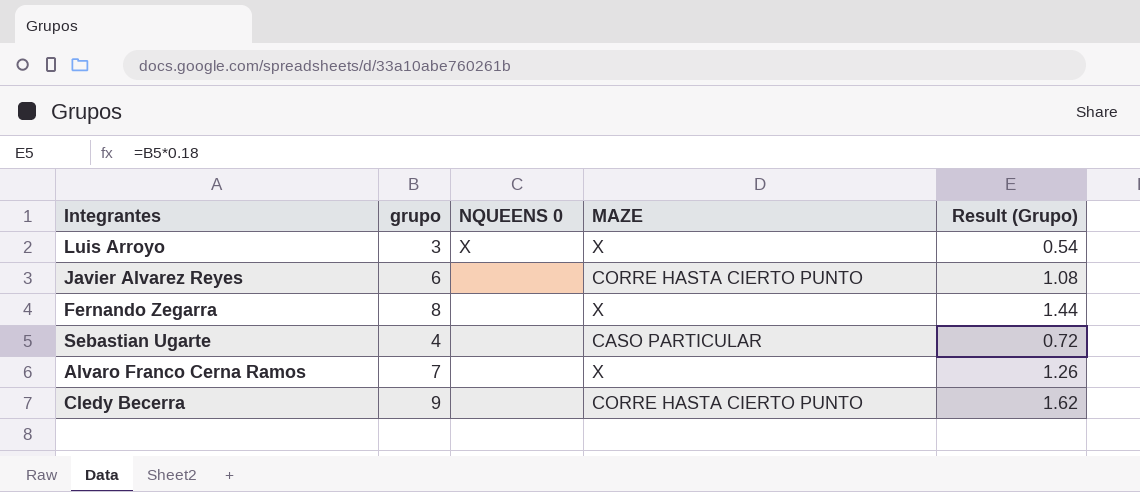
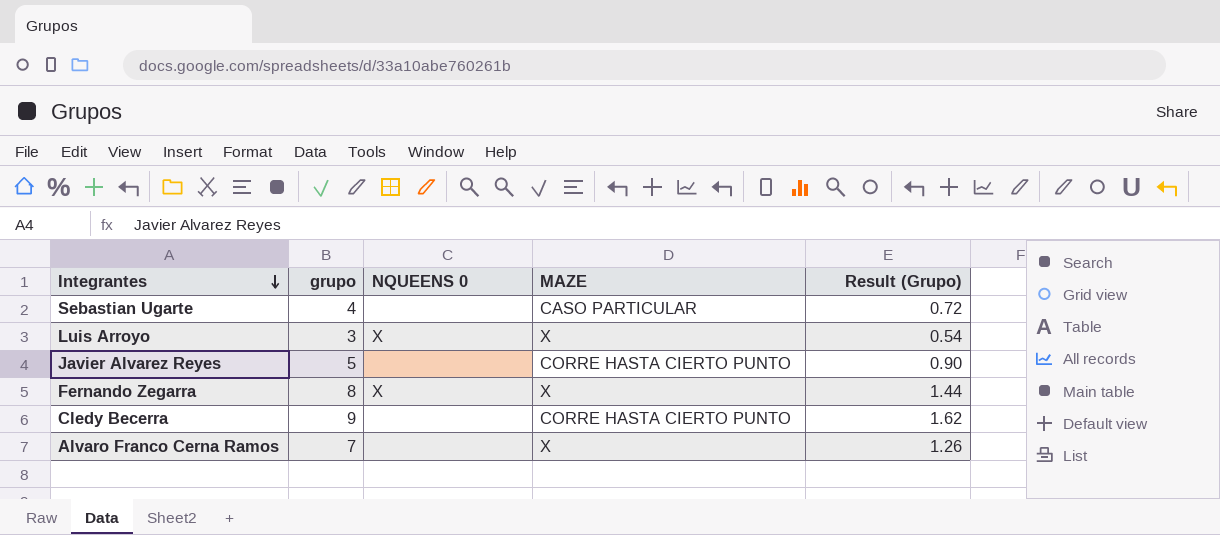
row order: none -> Integrantes descending
Javier Alvarez Reyes | grupo: 6 -> 5
Javier Alvarez Reyes | Result (Grupo): 1.08 -> 0.90
Fernando Zegarra | NQUEENS 0: none -> X

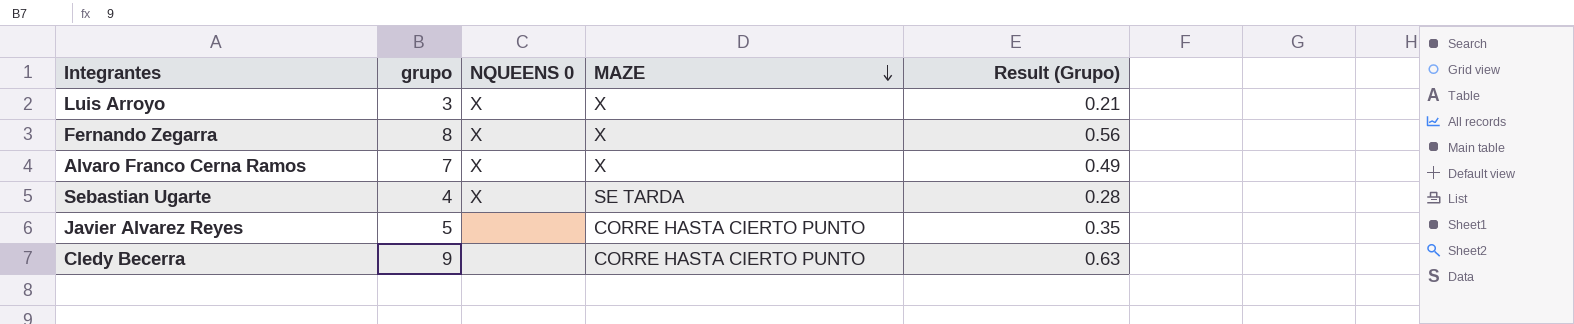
row order: Integrantes descending -> MAZE descending
column Result (Grupo) | formula: [grupo] * 0.18 -> [grupo] * 0.07
Alvaro Franco Cerna Ramos | NQUEENS 0: none -> X
Sebastian Ugarte | NQUEENS 0: none -> X
Sebastian Ugarte | MAZE: CASO PARTICULAR -> SE TARDA

